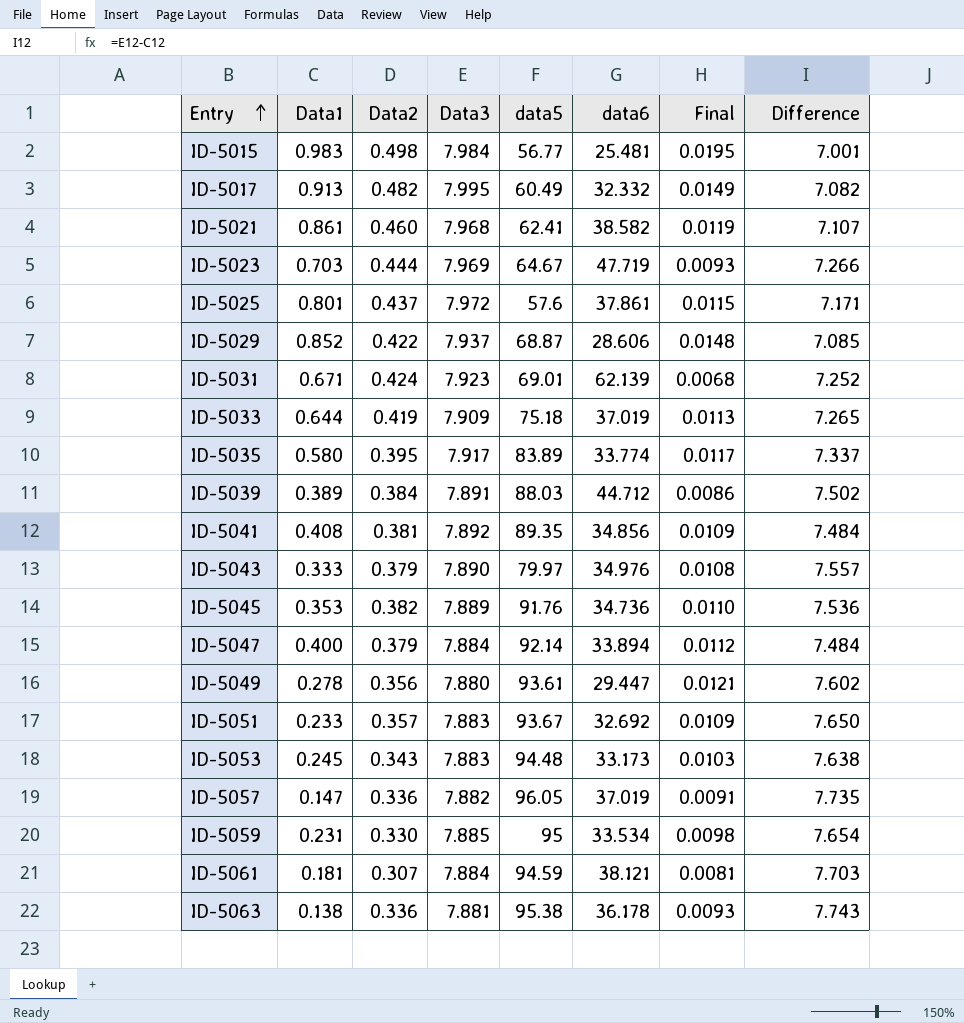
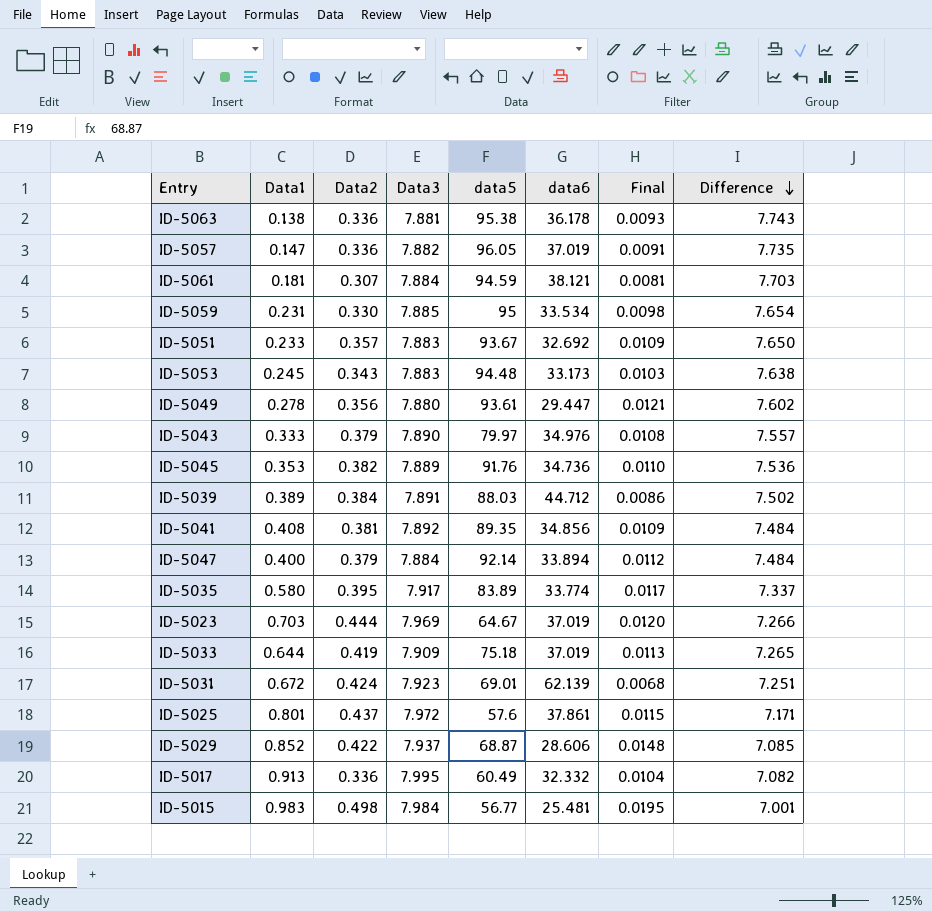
row order: Entry ascending -> Difference descending
row ID-5021: 0.861 | 0.460 | 7.968 | 62.41 | 38.582 | 0.0119 | 7.107 -> none
ID-5023 | data6: 47.719 -> 37.019
ID-5023 | Final: 0.0093 -> 0.0120
ID-5031 | Data1: 0.671 -> 0.672
ID-5031 | Difference: 7.252 -> 7.251
ID-5017 | Data2: 0.482 -> 0.336
ID-5017 | Final: 0.0149 -> 0.0104

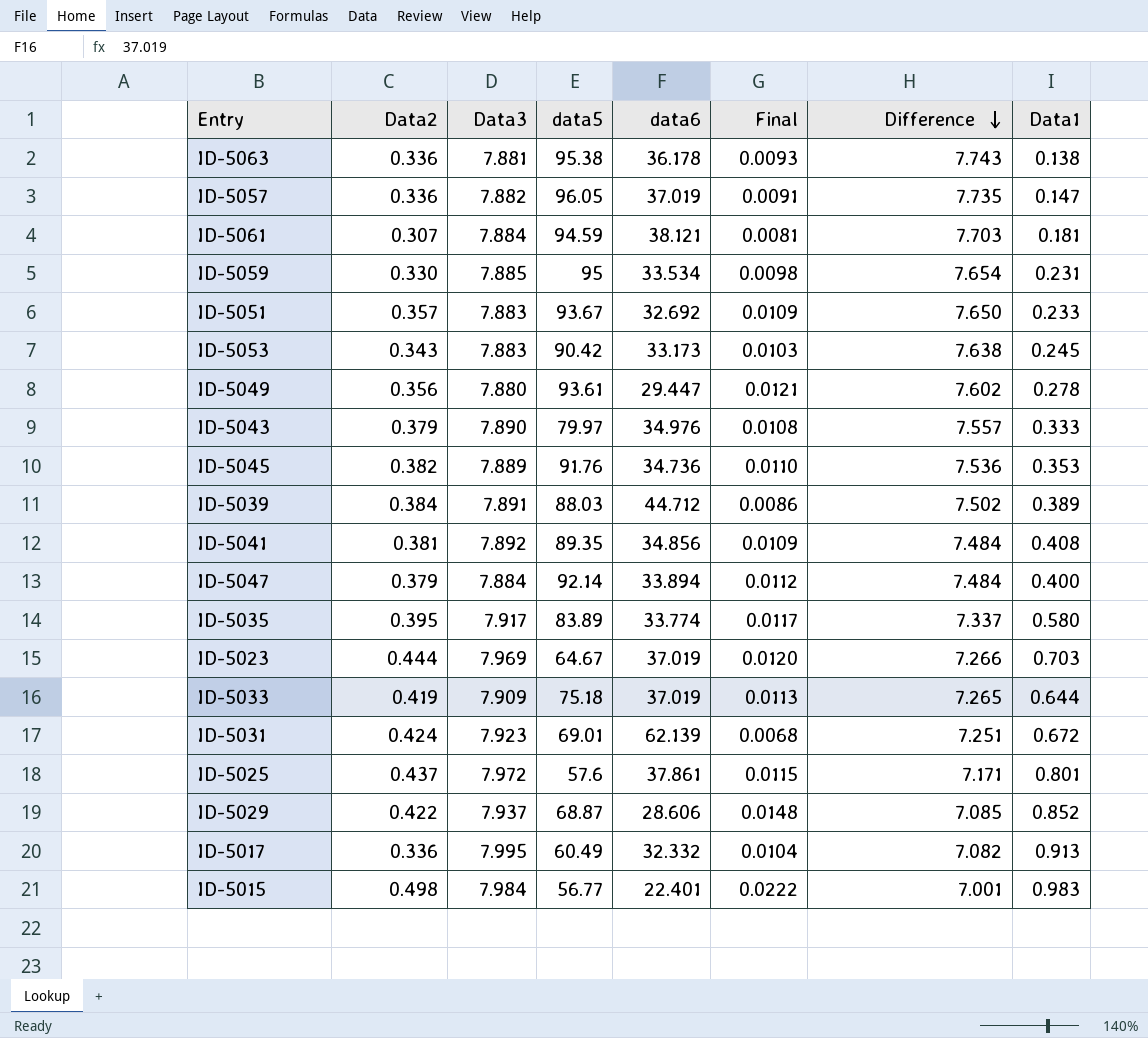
column Data1 | position: 2 -> 8
ID-5053 | data5: 94.48 -> 90.42
ID-5015 | data6: 25.481 -> 22.401
ID-5015 | Final: 0.0195 -> 0.0222

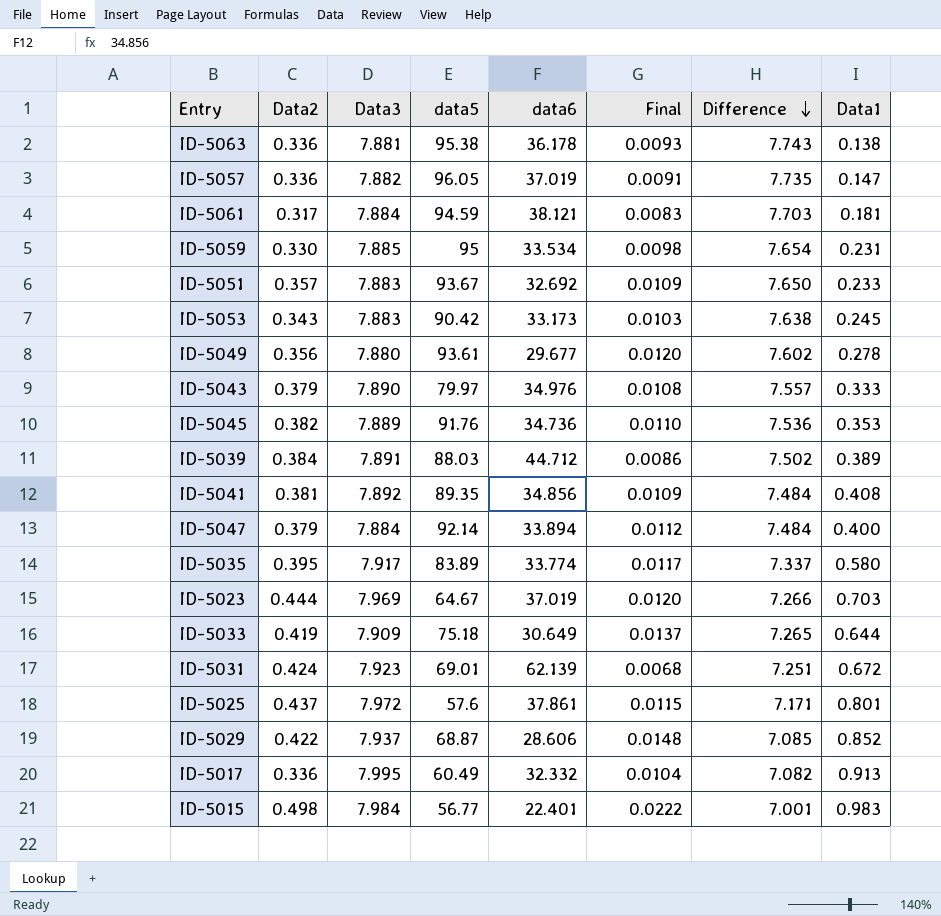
ID-5061 | Data2: 0.307 -> 0.317
ID-5061 | Final: 0.0081 -> 0.0083
ID-5049 | data6: 29.447 -> 29.677
ID-5049 | Final: 0.0121 -> 0.0120
ID-5033 | data6: 37.019 -> 30.649
ID-5033 | Final: 0.0113 -> 0.0137

